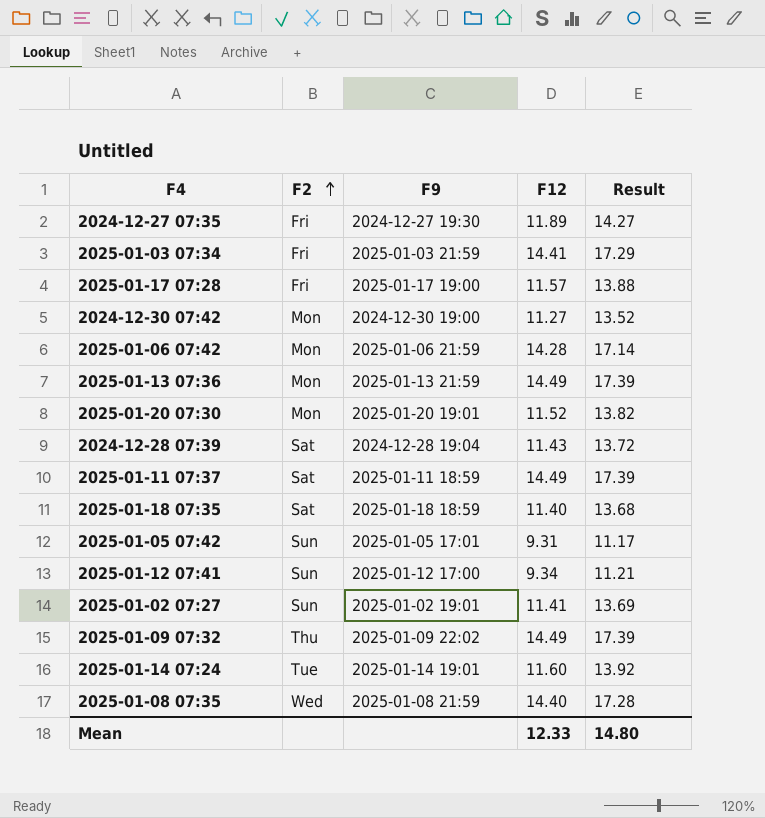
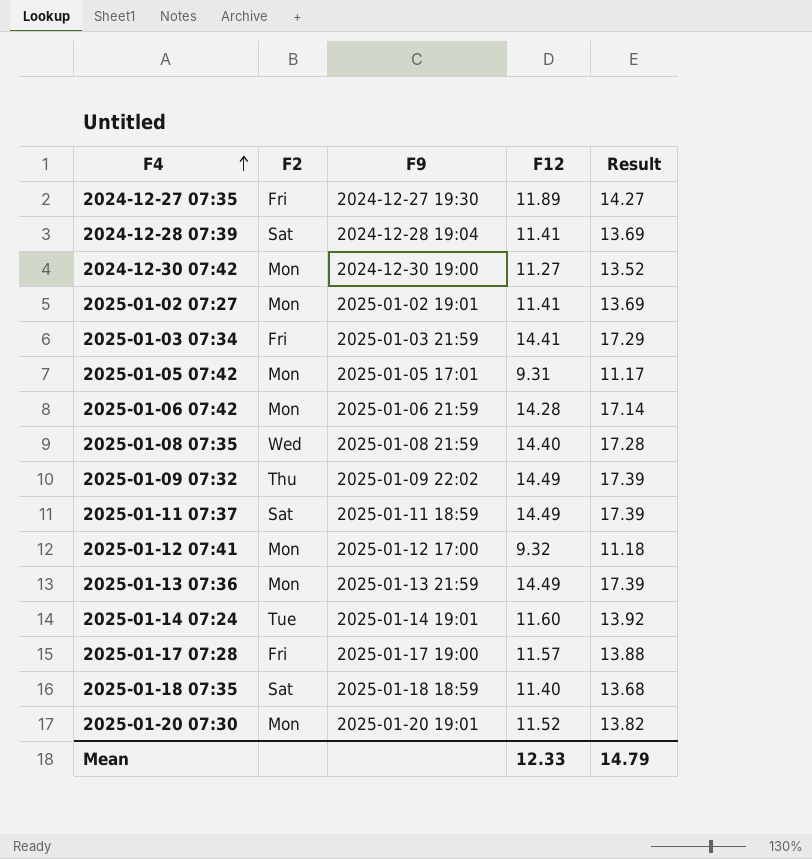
row order: F2 ascending -> F4 ascending
2024-12-28 07:39 | F12: 11.43 -> 11.41
2024-12-28 07:39 | Result: 13.72 -> 13.69
2025-01-02 07:27 | F2: Sun -> Mon
2025-01-05 07:42 | F2: Sun -> Mon
2025-01-12 07:41 | F2: Sun -> Mon
2025-01-12 07:41 | F12: 9.34 -> 9.32
2025-01-12 07:41 | Result: 11.21 -> 11.18
Mean | Result: 14.80 -> 14.79

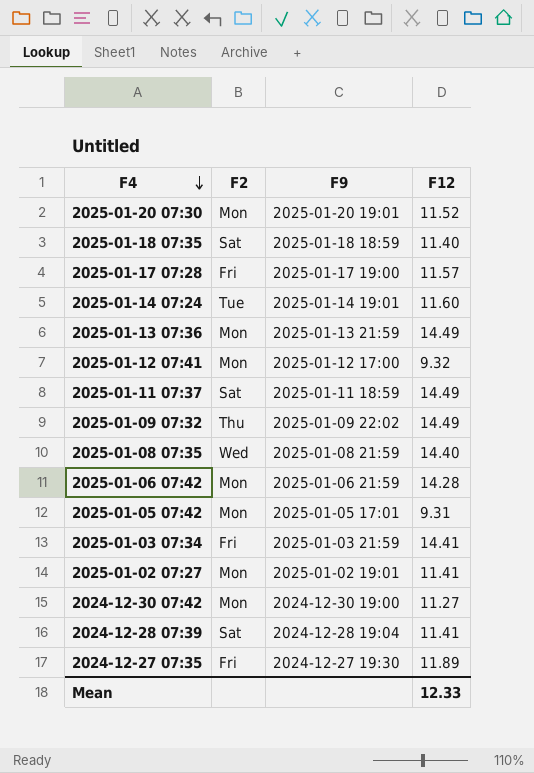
row order: F4 ascending -> F4 descending
column Result | formula: [F12] * 1.2 -> none

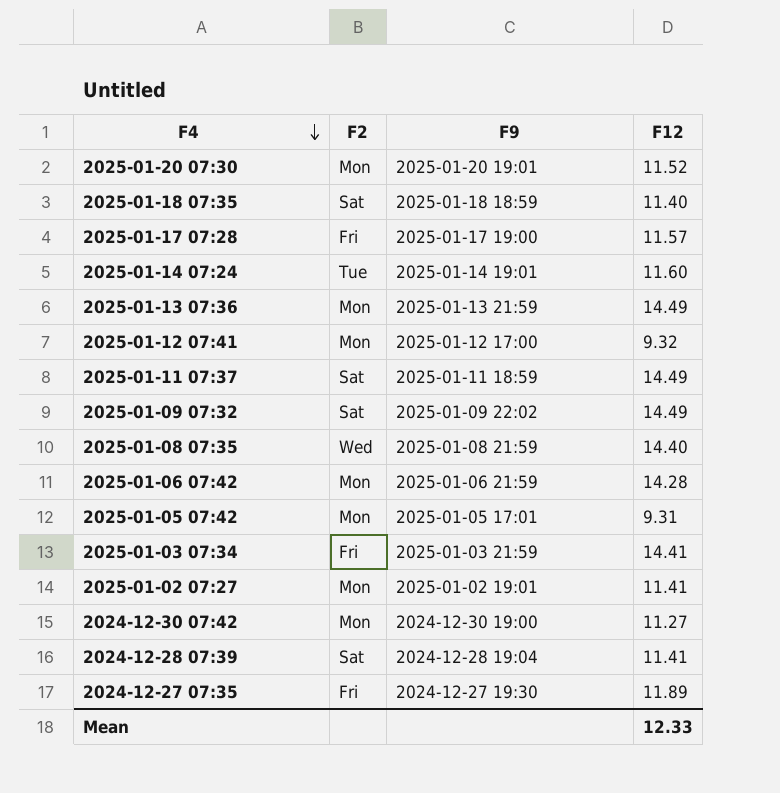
2025-01-09 07:32 | F2: Thu -> Sat

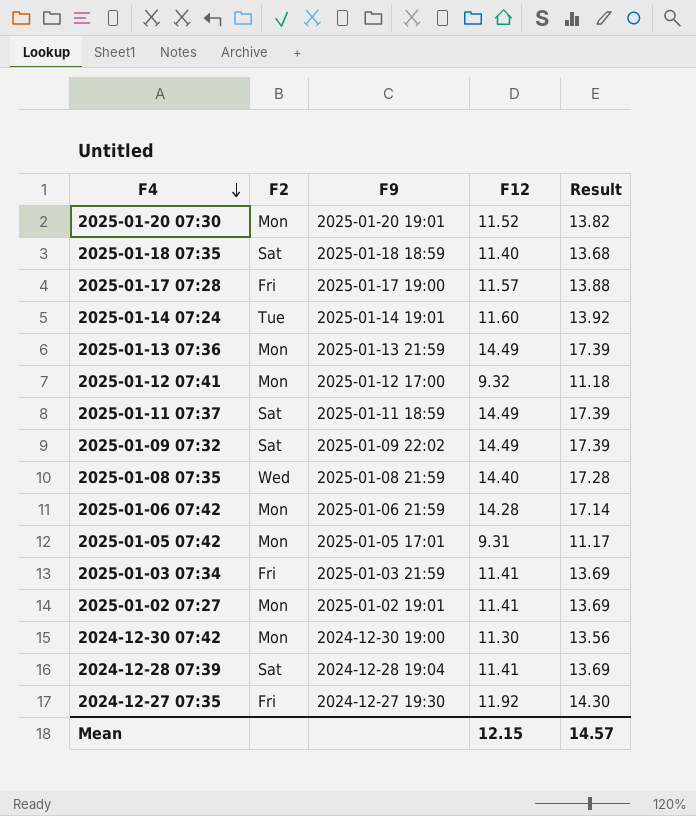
column Result | formula: none -> [F12] * 1.2
2025-01-03 07:34 | F12: 14.41 -> 11.41
2024-12-30 07:42 | F12: 11.27 -> 11.30
2024-12-27 07:35 | F12: 11.89 -> 11.92
Mean | F12: 12.33 -> 12.15

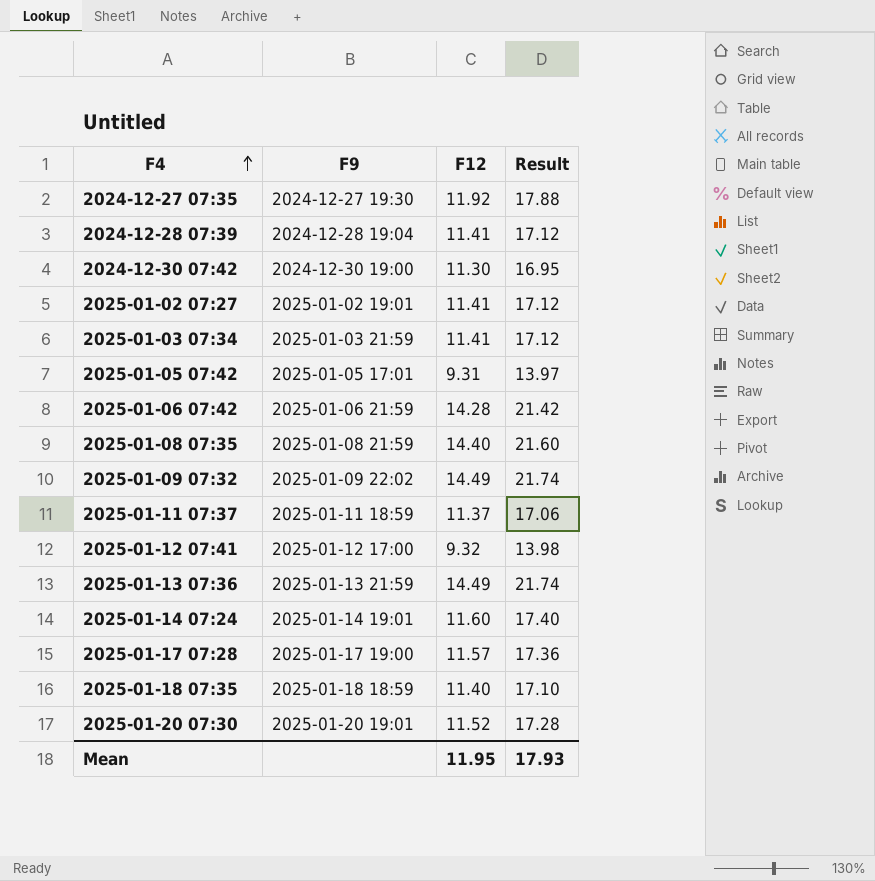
row order: F4 descending -> F4 ascending
column F2 | position: 2 -> none
column Result | formula: [F12] * 1.2 -> [F12] * 1.5
2025-01-11 07:37 | F12: 14.49 -> 11.37
Mean | F12: 12.15 -> 11.95
Mean | Result: 14.57 -> 17.93

